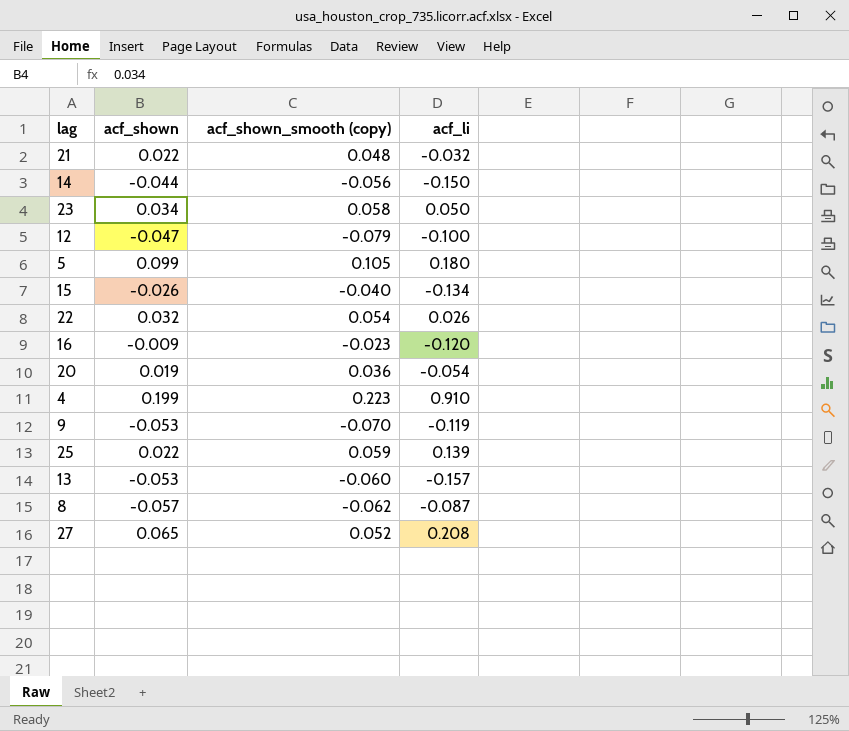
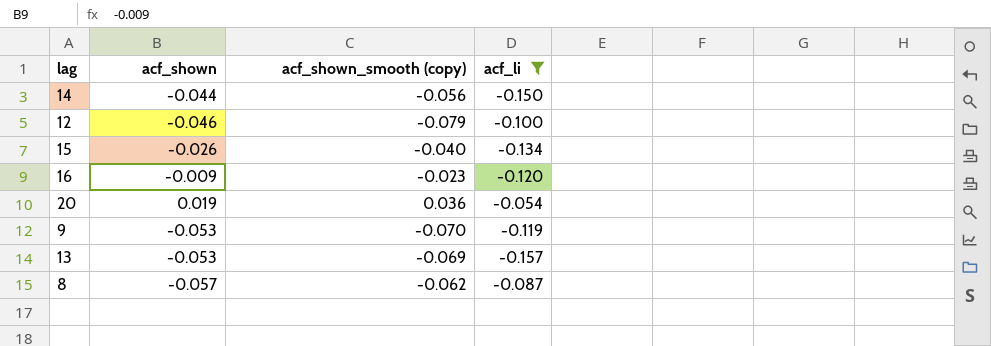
filter: none -> acf_li <= -0.054
12 | acf_shown: -0.047 -> -0.046
13 | acf_shown_smooth (copy): -0.060 -> -0.069

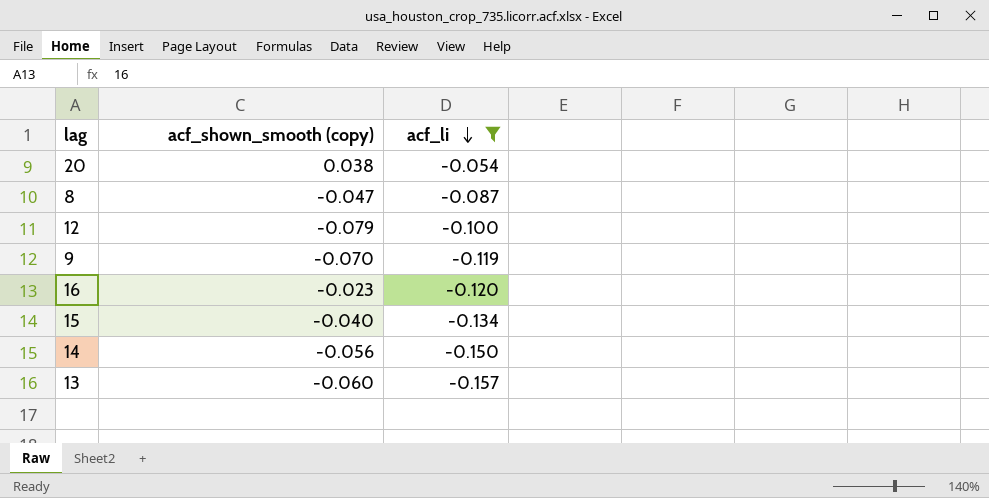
row order: none -> acf_li descending
column acf_shown | position: 2 -> none
20 | acf_shown_smooth (copy): 0.036 -> 0.038
8 | acf_shown_smooth (copy): -0.062 -> -0.047
13 | acf_shown_smooth (copy): -0.069 -> -0.060

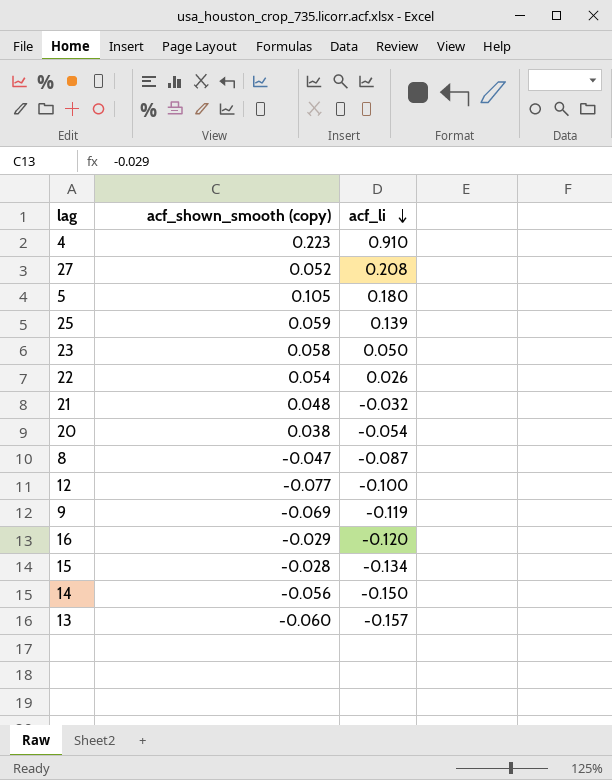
filter: acf_li <= -0.054 -> none
12 | acf_shown_smooth (copy): -0.079 -> -0.077
9 | acf_shown_smooth (copy): -0.070 -> -0.069
16 | acf_shown_smooth (copy): -0.023 -> -0.029
15 | acf_shown_smooth (copy): -0.040 -> -0.028

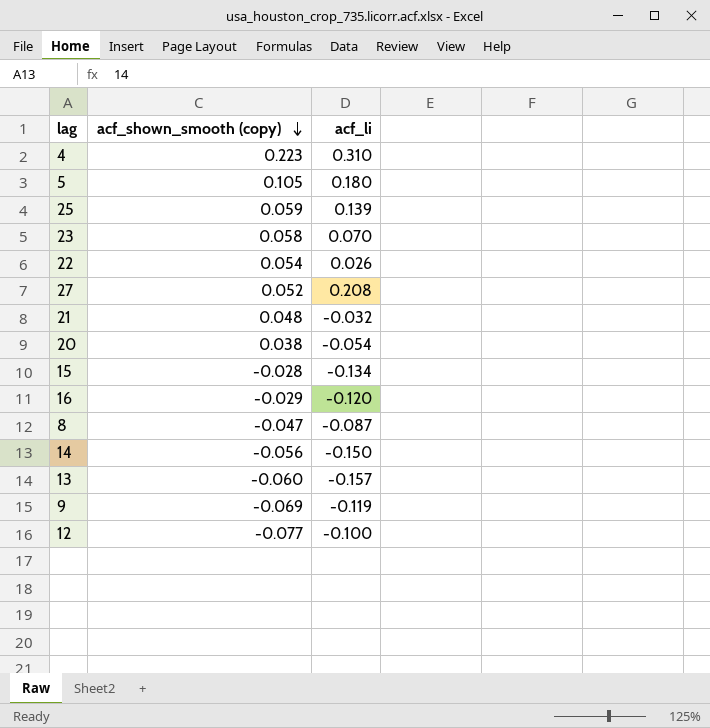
row order: acf_li descending -> acf_shown_smooth (copy) descending
4 | acf_li: 0.910 -> 0.310
23 | acf_li: 0.050 -> 0.070

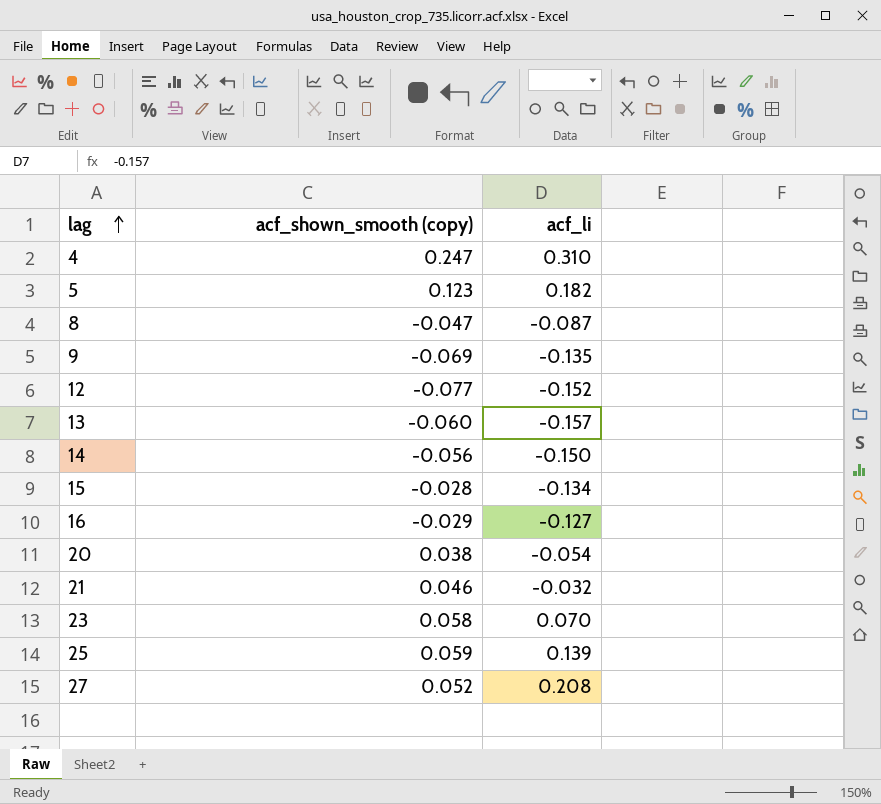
row order: acf_shown_smooth (copy) descending -> lag ascending
row 22: 0.054 | 0.026 -> none
4 | acf_shown_smooth (copy): 0.223 -> 0.247
5 | acf_shown_smooth (copy): 0.105 -> 0.123
5 | acf_li: 0.180 -> 0.182
9 | acf_li: -0.119 -> -0.135
12 | acf_li: -0.100 -> -0.152
16 | acf_li: -0.120 -> -0.127
21 | acf_shown_smooth (copy): 0.048 -> 0.046

